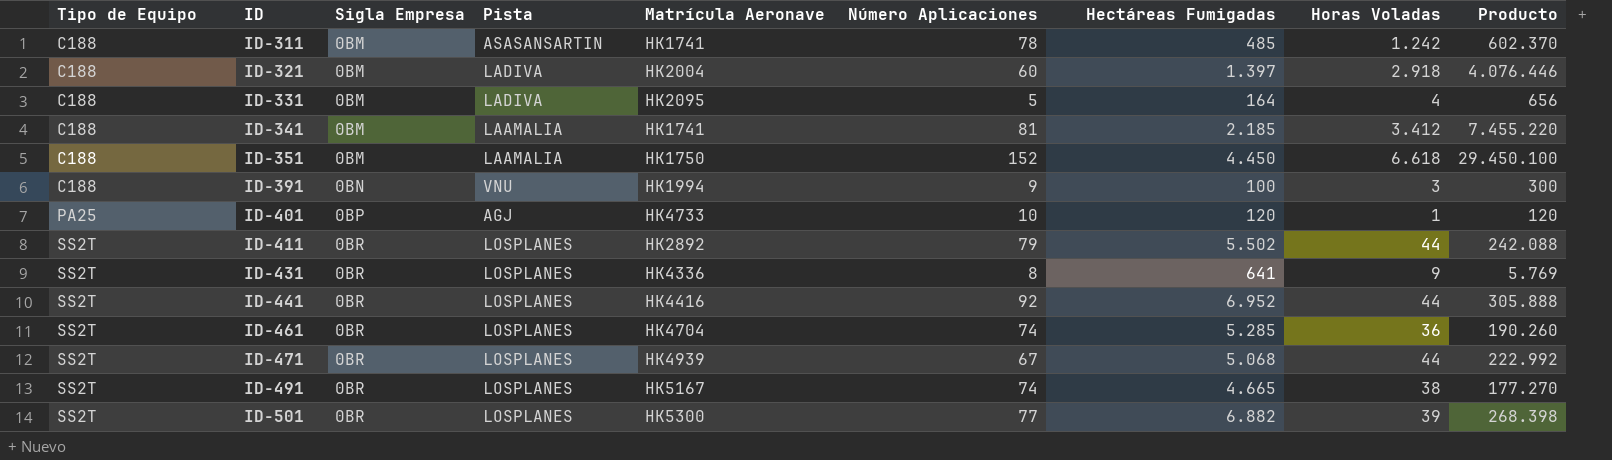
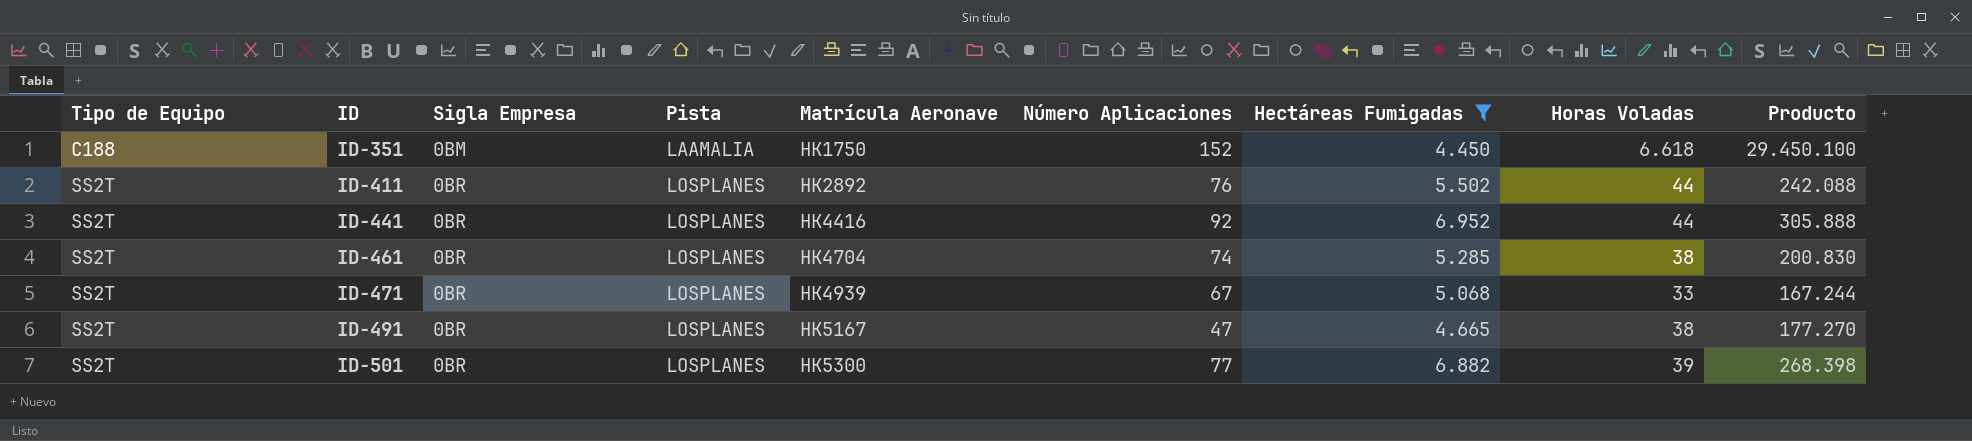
filter: none -> Hectáreas Fumigadas >= 4.450
ID-411 | Número Aplicaciones: 79 -> 76
ID-461 | Horas Voladas: 36 -> 38
ID-461 | Producto: 190.260 -> 200.830
ID-471 | Horas Voladas: 44 -> 33
ID-471 | Producto: 222.992 -> 167.244
ID-491 | Número Aplicaciones: 74 -> 47

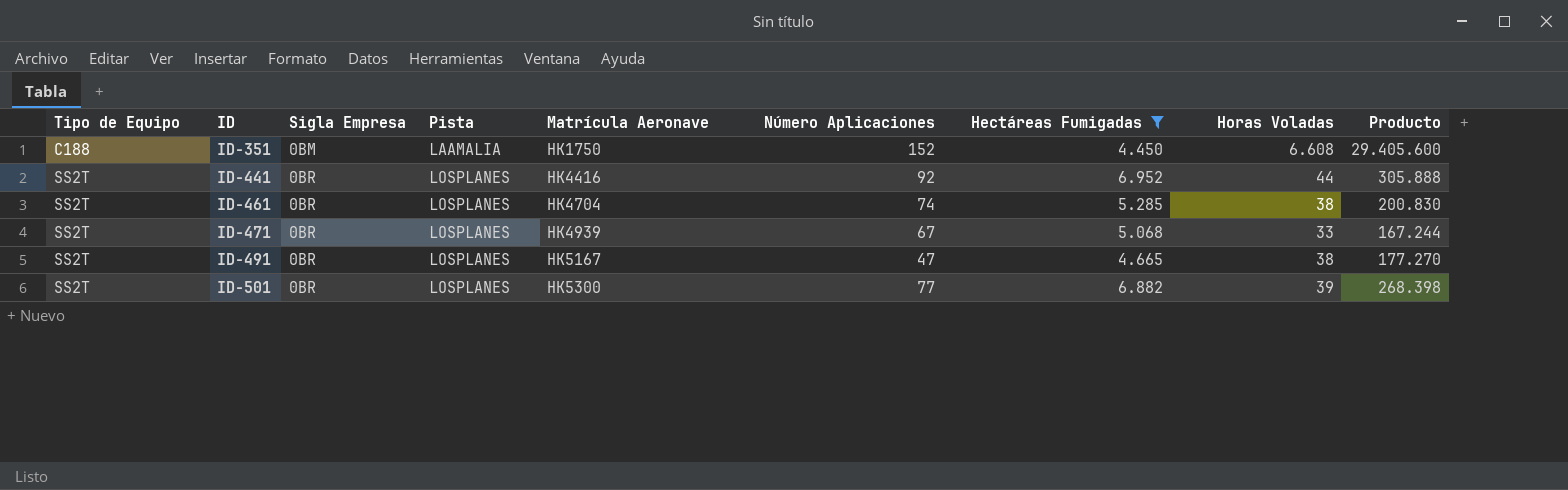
row ID-411: SS2T | 0BR | LOSPLANES | HK2892 | 76 | 5.502 | 44 | 242.088 -> none
ID-351 | Horas Voladas: 6.618 -> 6.608
ID-351 | Producto: 29.450.100 -> 29.405.600

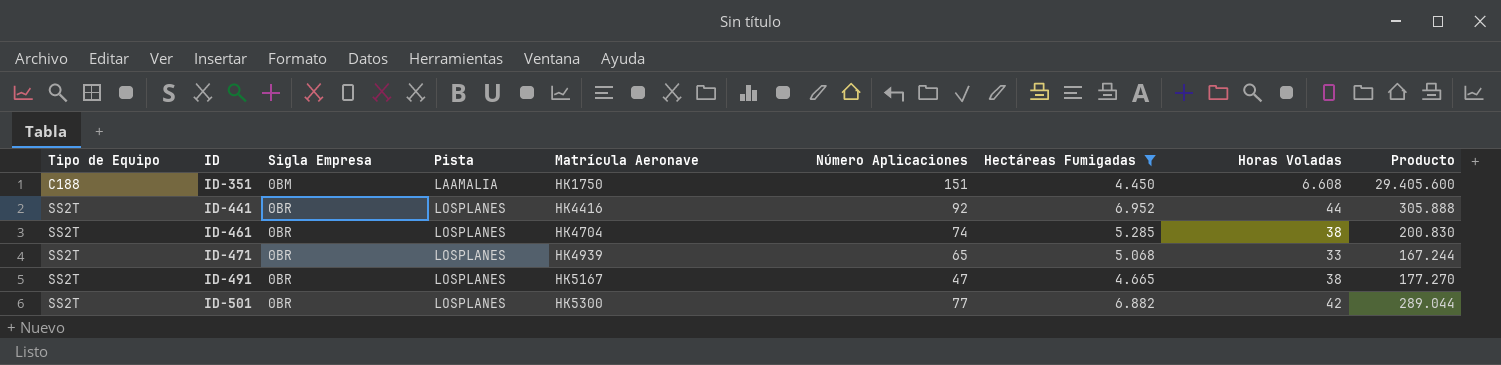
ID-351 | Número Aplicaciones: 152 -> 151
ID-471 | Número Aplicaciones: 67 -> 65
ID-501 | Horas Voladas: 39 -> 42
ID-501 | Producto: 268.398 -> 289.044

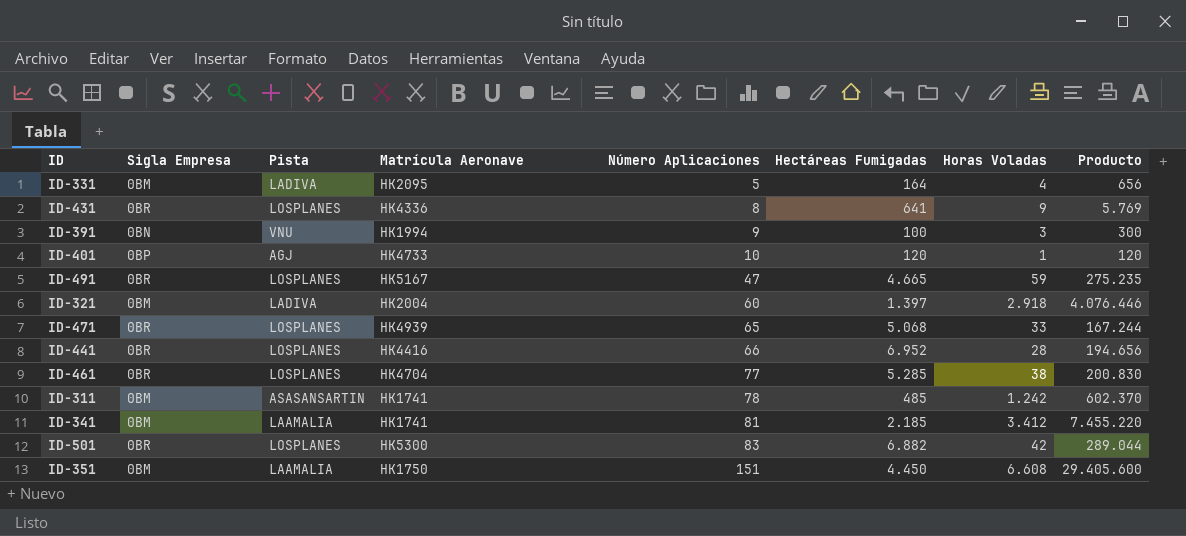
filter: Hectáreas Fumigadas >= 4.450 -> none
row order: Tipo de Equipo ascending -> Número Aplicaciones ascending
column Tipo de Equipo | position: 1 -> none
ID-491 | Horas Voladas: 38 -> 59
ID-491 | Producto: 177.270 -> 275.235
ID-441 | Número Aplicaciones: 92 -> 66
ID-441 | Horas Voladas: 44 -> 28
ID-441 | Producto: 305.888 -> 194.656
ID-461 | Número Aplicaciones: 74 -> 77
ID-501 | Número Aplicaciones: 77 -> 83

